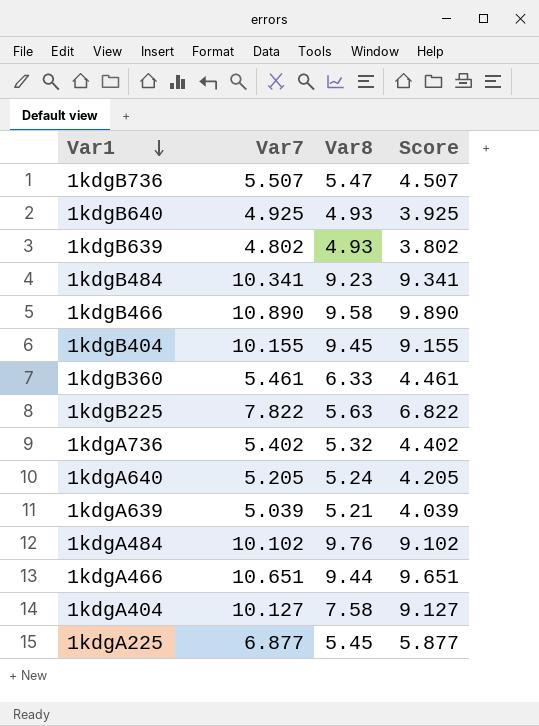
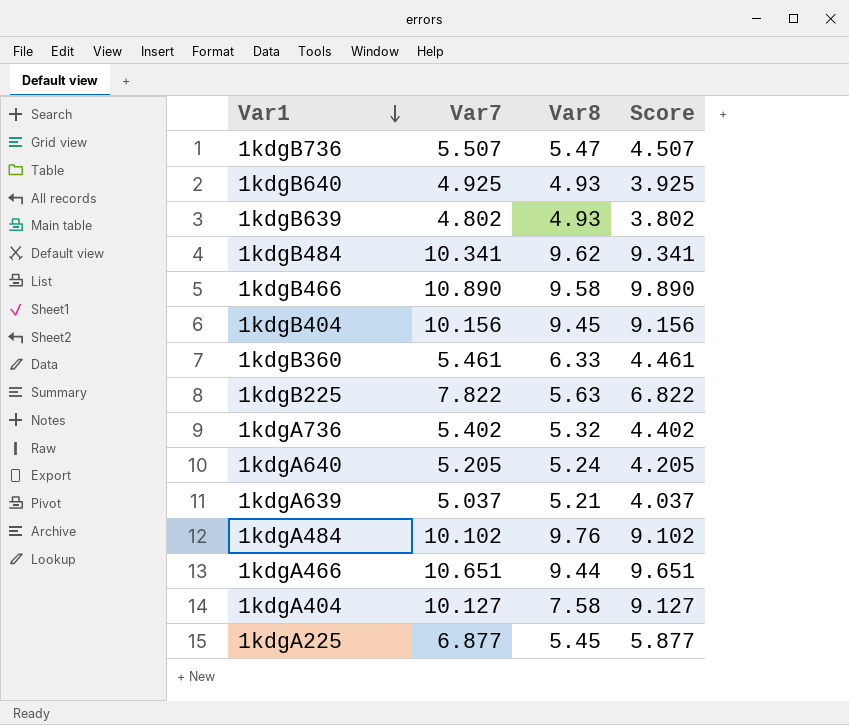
1kdgB484 | Var8: 9.23 -> 9.62
1kdgB404 | Var7: 10.155 -> 10.156
1kdgB404 | Score: 9.155 -> 9.156
1kdgA639 | Var7: 5.039 -> 5.037
1kdgA639 | Score: 4.039 -> 4.037

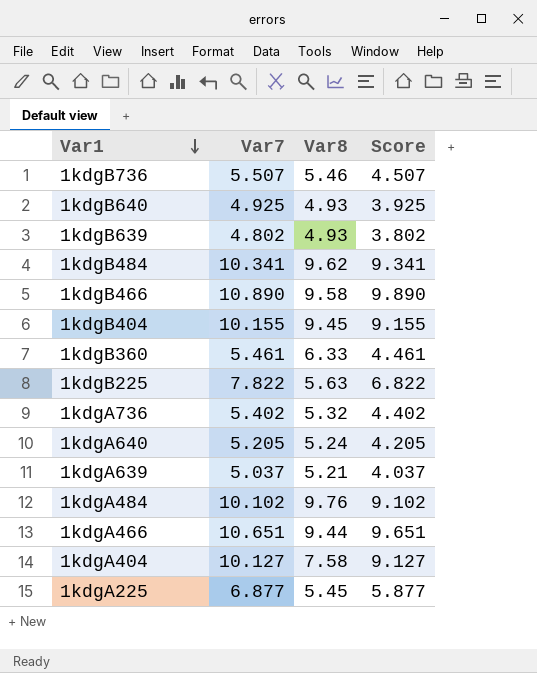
1kdgB736 | Var8: 5.47 -> 5.46
1kdgB404 | Var7: 10.156 -> 10.155
1kdgB404 | Score: 9.156 -> 9.155

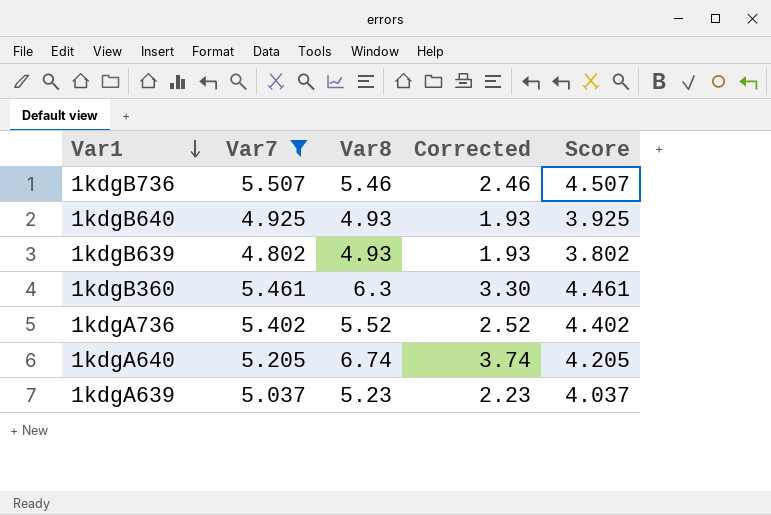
filter: none -> Var7 <= 5.507
column Corrected | formula: none -> [Var8] - 3
1kdgB360 | Var8: 6.33 -> 6.3
1kdgA736 | Var8: 5.32 -> 5.52
1kdgA640 | Var8: 5.24 -> 6.74
1kdgA639 | Var8: 5.21 -> 5.23

